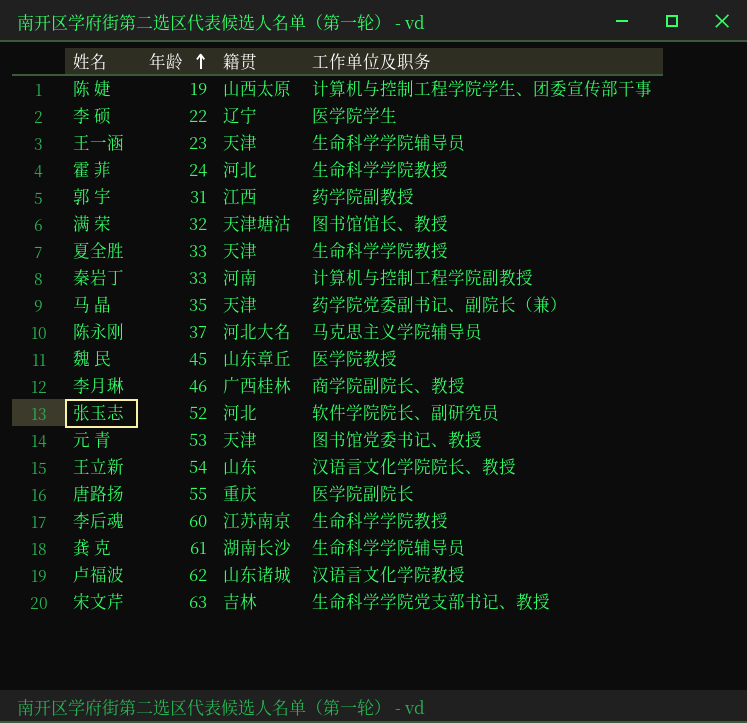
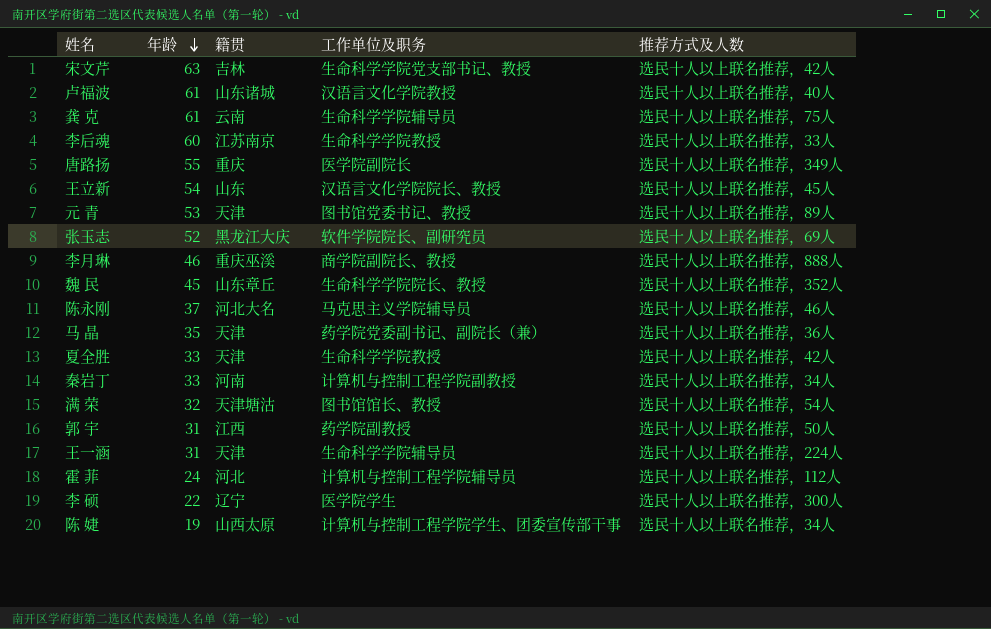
row order: 年龄 ascending -> 年龄 descending
column 推荐方式及人数 | position: none -> 5
卢福波 | 年龄: 62 -> 61
龚 克 | 籍贯: 湖南长沙 -> 云南
张玉志 | 籍贯: 河北 -> 黑龙江大庆
李月琳 | 籍贯: 广西桂林 -> 重庆巫溪
魏 民 | 工作单位及职务: 医学院教授 -> 生命科学学院院长、教授
王一涵 | 年龄: 23 -> 31
霍 菲 | 工作单位及职务: 生命科学学院教授 -> 计算机与控制工程学院辅导员

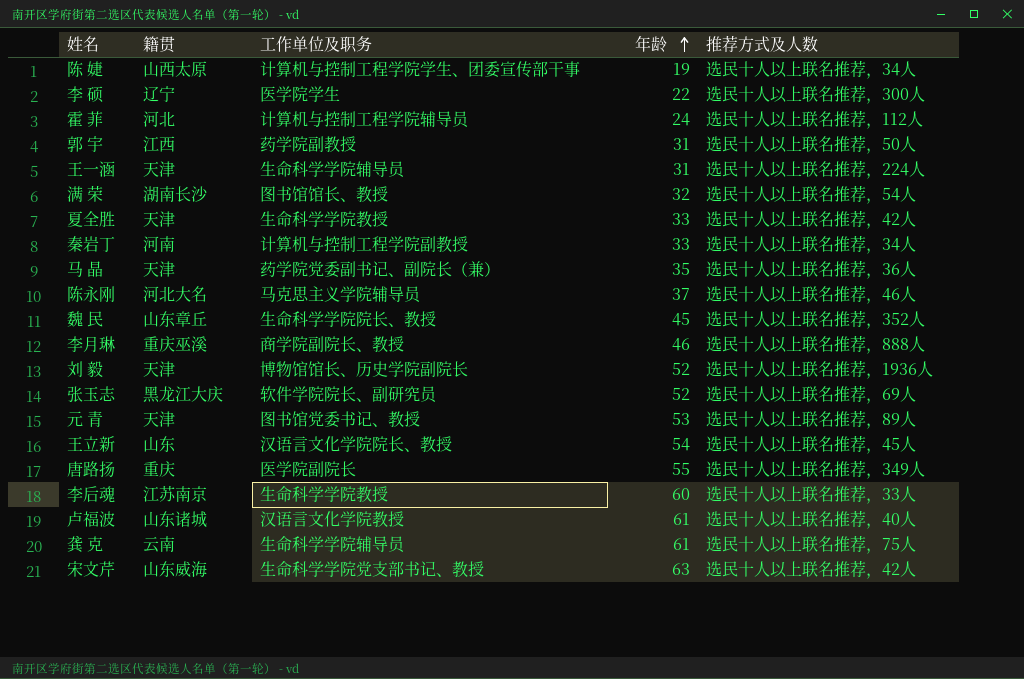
row order: 年龄 descending -> 年龄 ascending
column 年龄 | position: 2 -> 4
满 荣 | 籍贯: 天津塘沽 -> 湖南长沙
row 刘 毅: none -> 天津 | 博物馆馆长、历史学院副院长 | 52 | 选民十人以上联名推荐，1936人
宋文芹 | 籍贯: 吉林 -> 山东威海

